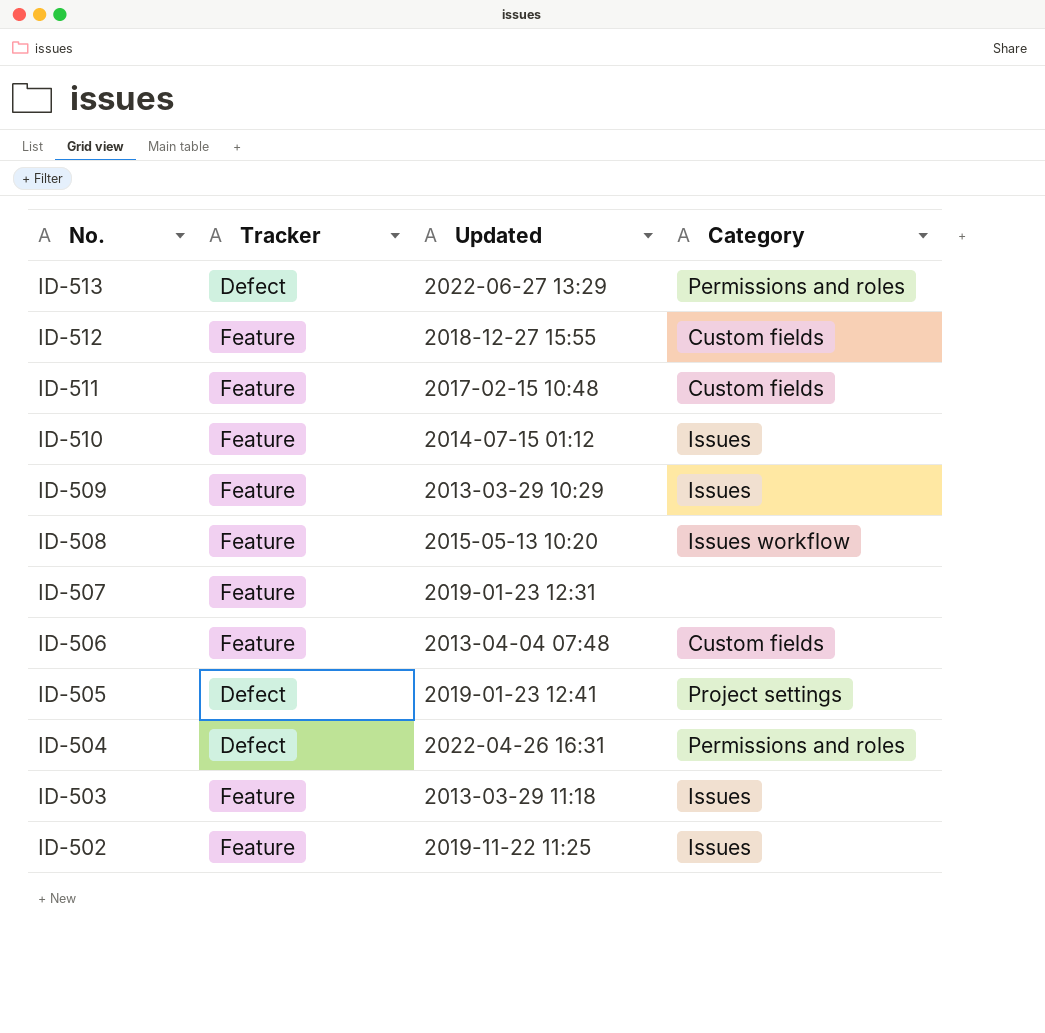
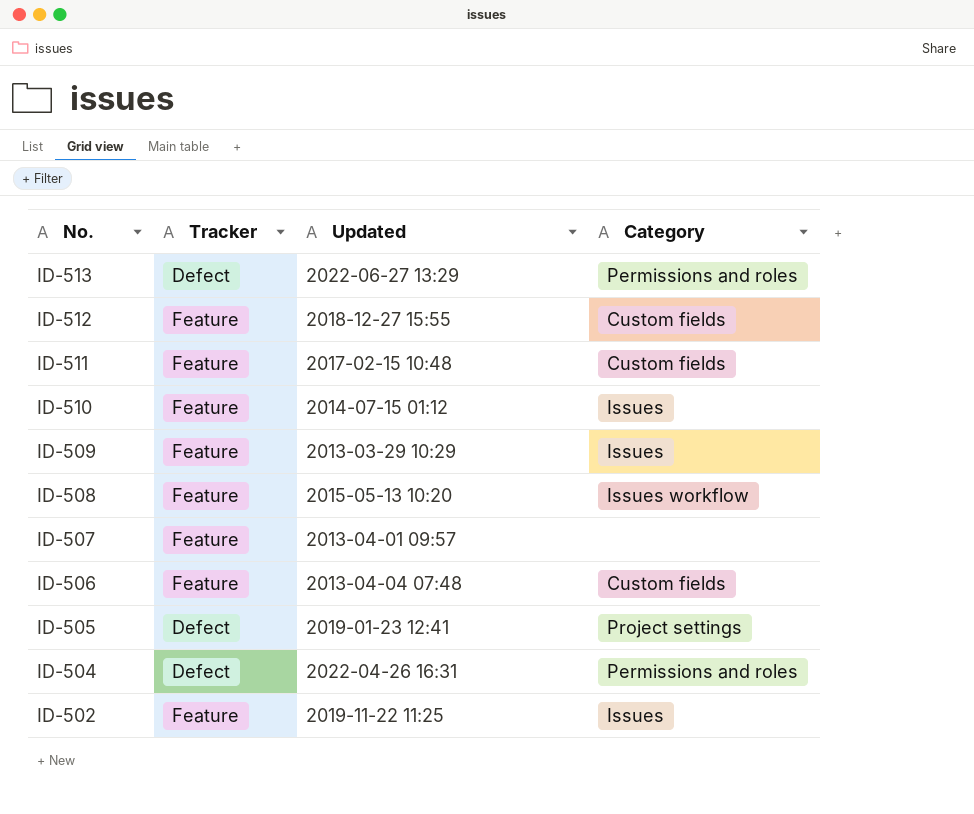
row ID-503: Feature | 2013-03-29 11:18 | Issues -> none
ID-507 | Updated: 2019-01-23 12:31 -> 2013-04-01 09:57

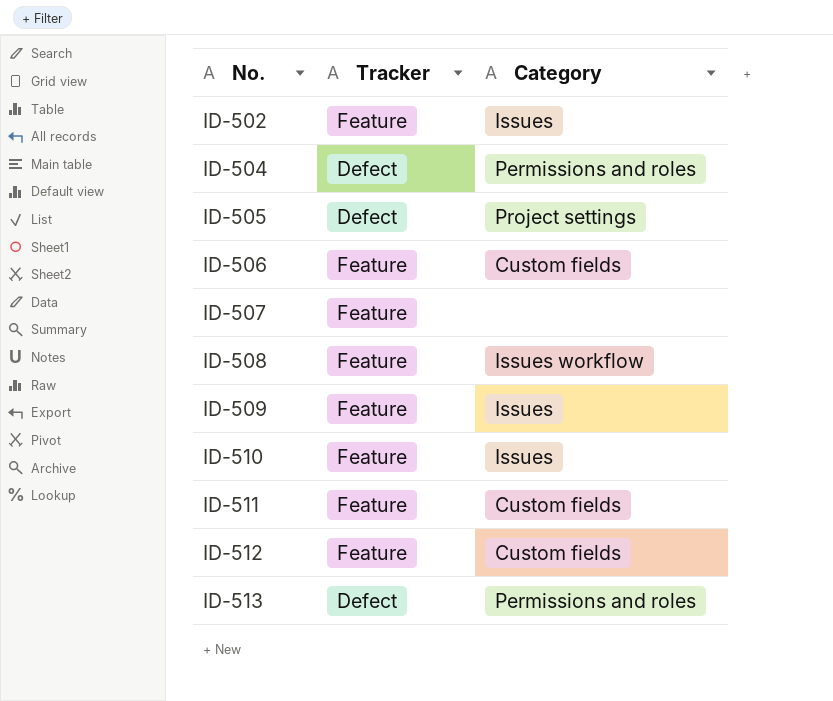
row order: No. descending -> No. ascending
column Updated | position: 3 -> none

